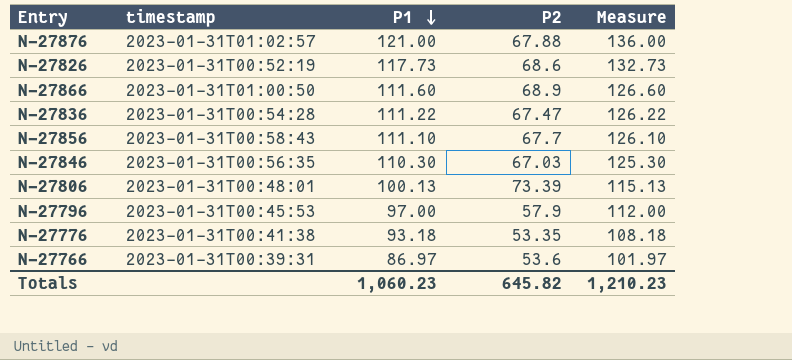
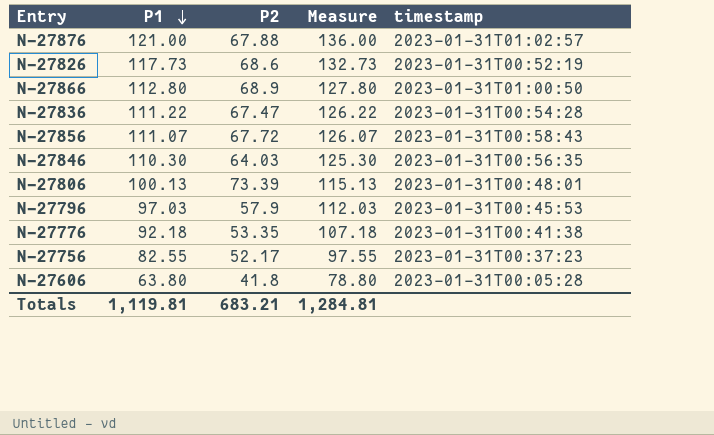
column timestamp | position: 2 -> 5
row N-27766: 2023-01-31T00:39:31 | 86.97 | 53.6 | 101.97 -> none
N-27866 | P1: 111.60 -> 112.80
N-27866 | Measure: 126.60 -> 127.80
N-27856 | P1: 111.10 -> 111.07
N-27856 | P2: 67.7 -> 67.72
N-27856 | Measure: 126.10 -> 126.07
N-27846 | P2: 67.03 -> 64.03
N-27796 | P1: 97.00 -> 97.03
N-27796 | Measure: 112.00 -> 112.03
N-27776 | P1: 93.18 -> 92.18
N-27776 | Measure: 108.18 -> 107.18
row N-27756: none -> 82.55 | 52.17 | 97.55 | 2023-01-31T00:37:23
row N-27606: none -> 63.80 | 41.8 | 78.80 | 2023-01-31T00:05:28
Totals | P1: 1,060.23 -> 1,119.81
Totals | P2: 645.82 -> 683.21
Totals | Measure: 1,210.23 -> 1,284.81

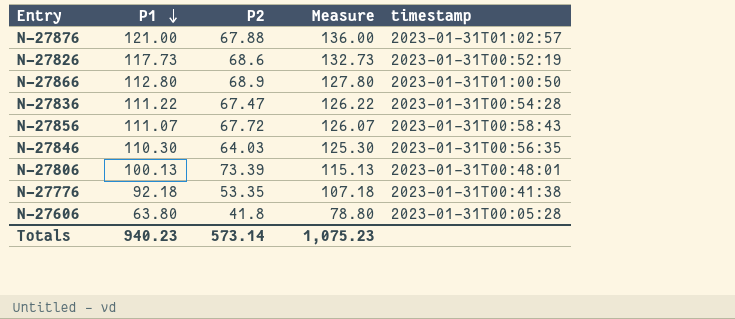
row N-27796: 97.03 | 57.9 | 112.03 | 2023-01-31T00:45:53 -> none
row N-27756: 82.55 | 52.17 | 97.55 | 2023-01-31T00:37:23 -> none
Totals | P1: 1,119.81 -> 940.23
Totals | P2: 683.21 -> 573.14
Totals | Measure: 1,284.81 -> 1,075.23

